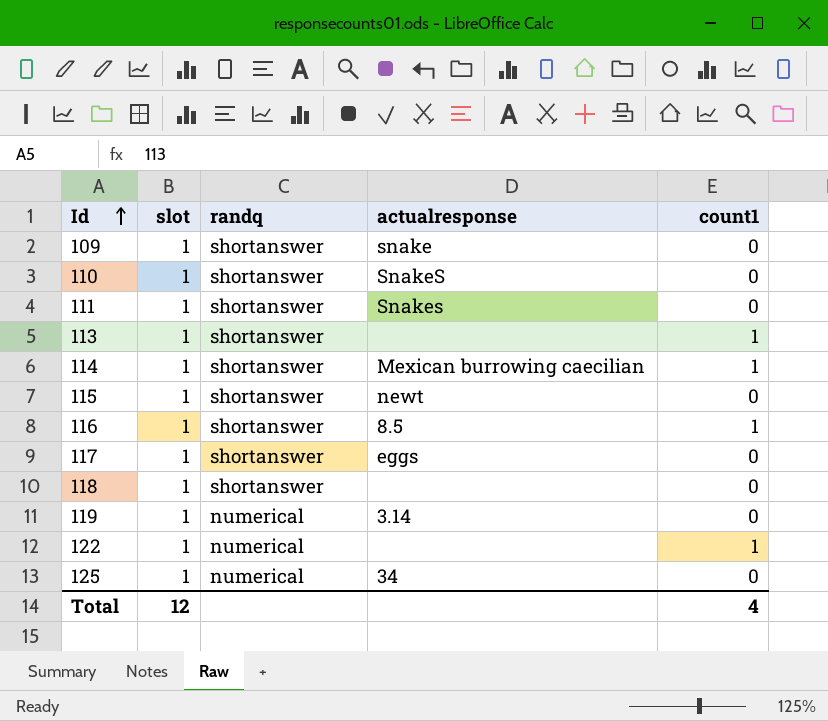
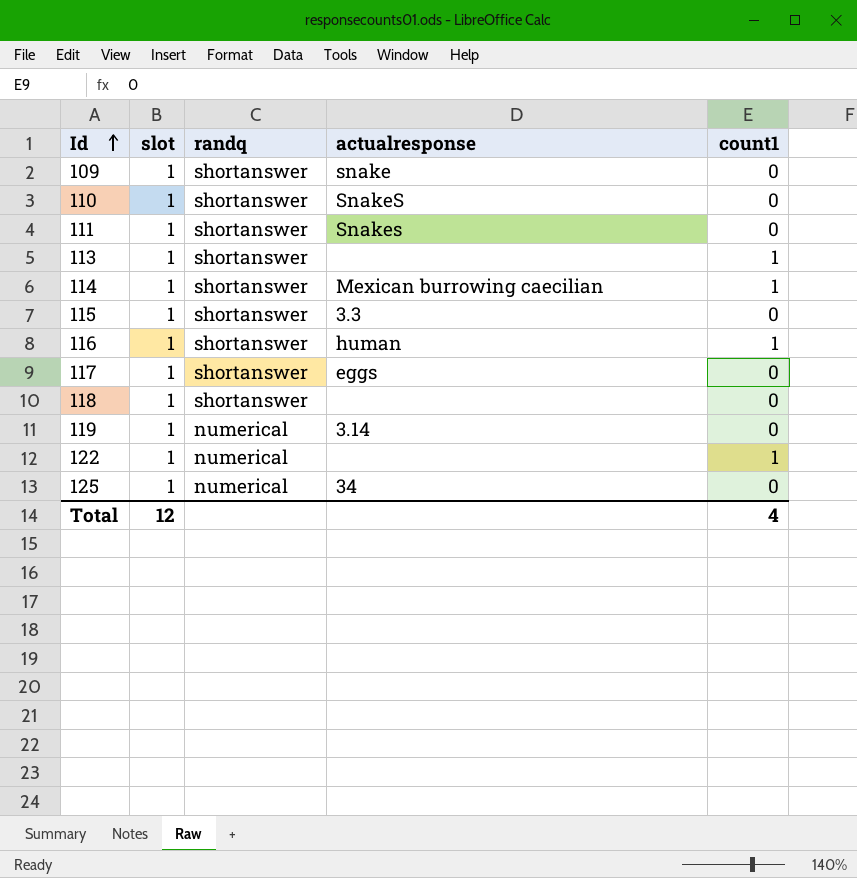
115 | actualresponse: newt -> 3.3
116 | actualresponse: 8.5 -> human

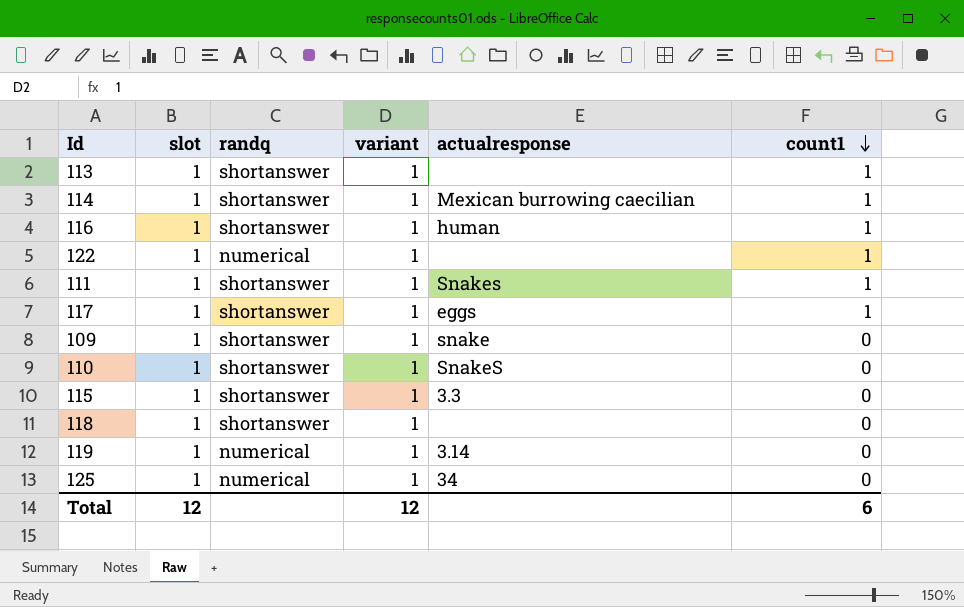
row order: Id ascending -> count1 descending
column variant | position: none -> 4
111 | count1: 0 -> 1
117 | count1: 0 -> 1
Total | count1: 4 -> 6

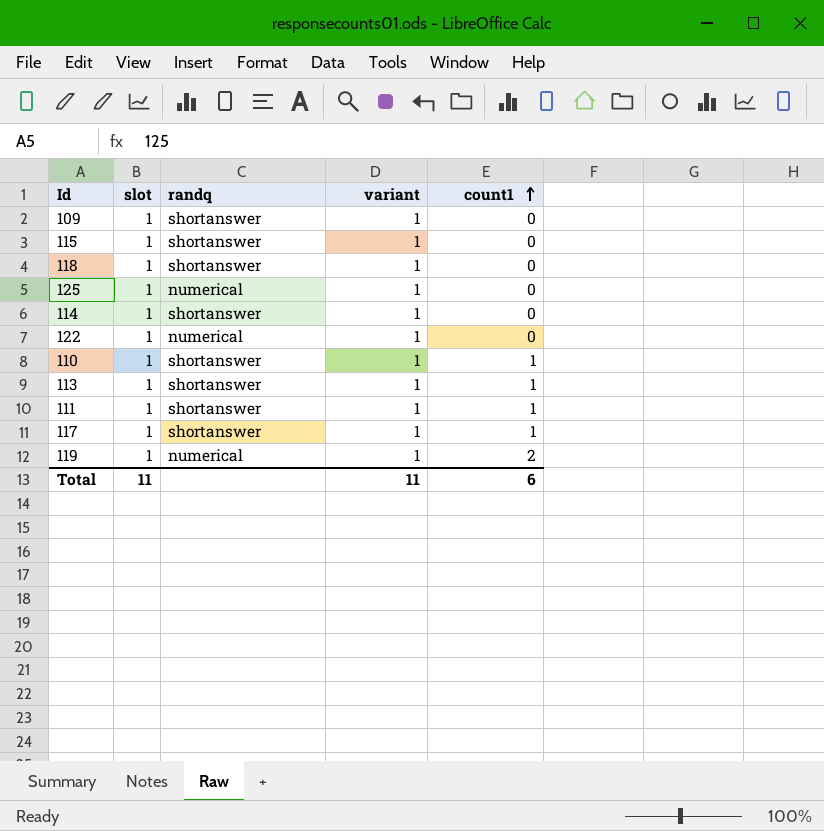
row order: count1 descending -> count1 ascending
column actualresponse | position: 5 -> none
row 116: 1 | shortanswer | 1 | human | 1 -> none
114 | count1: 1 -> 0
122 | count1: 1 -> 0
110 | count1: 0 -> 1
119 | count1: 0 -> 2
Total | slot: 12 -> 11
Total | variant: 12 -> 11

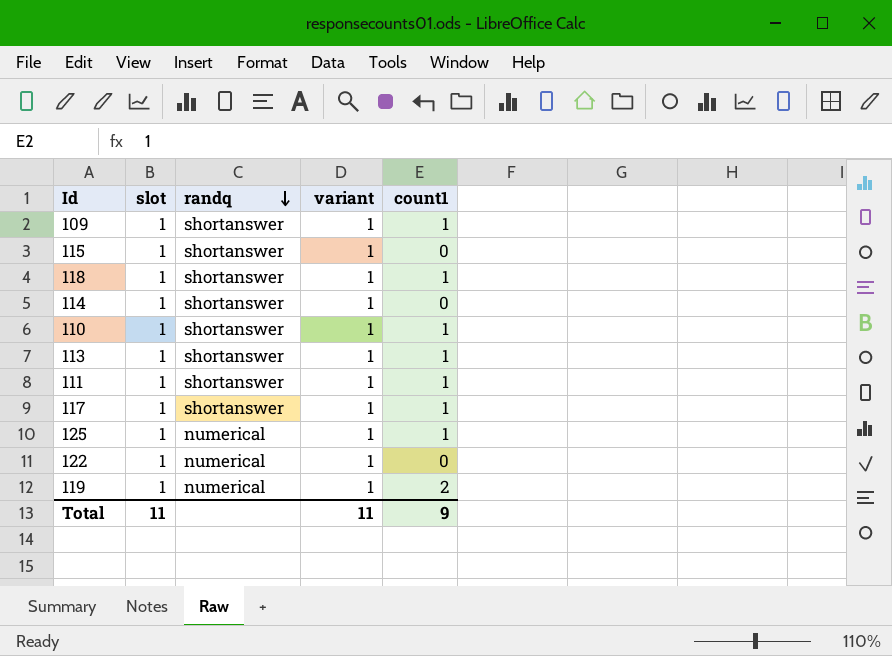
row order: count1 ascending -> randq descending
109 | count1: 0 -> 1
118 | count1: 0 -> 1
125 | count1: 0 -> 1
Total | count1: 6 -> 9

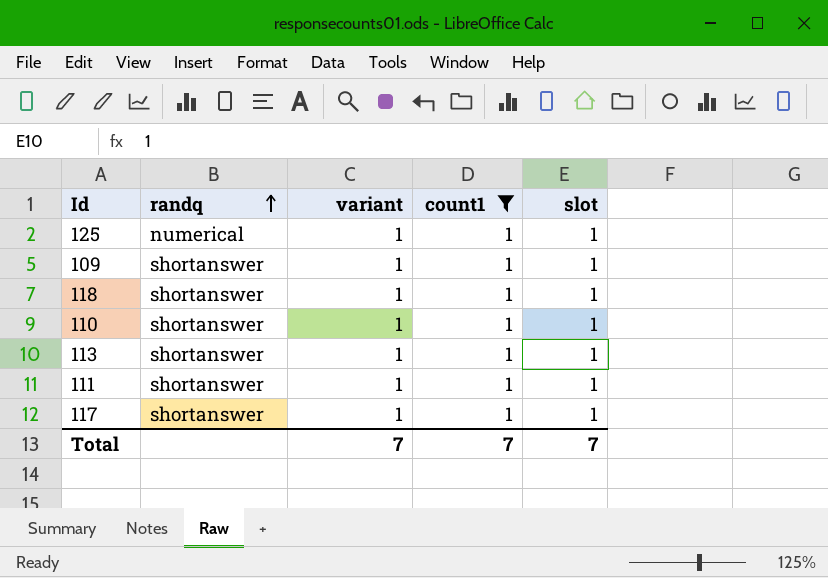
filter: none -> count1 = 1
row order: randq descending -> randq ascending
column slot | position: 2 -> 5
Total | variant: 11 -> 7
Total | count1: 9 -> 7
Total | slot: 11 -> 7

